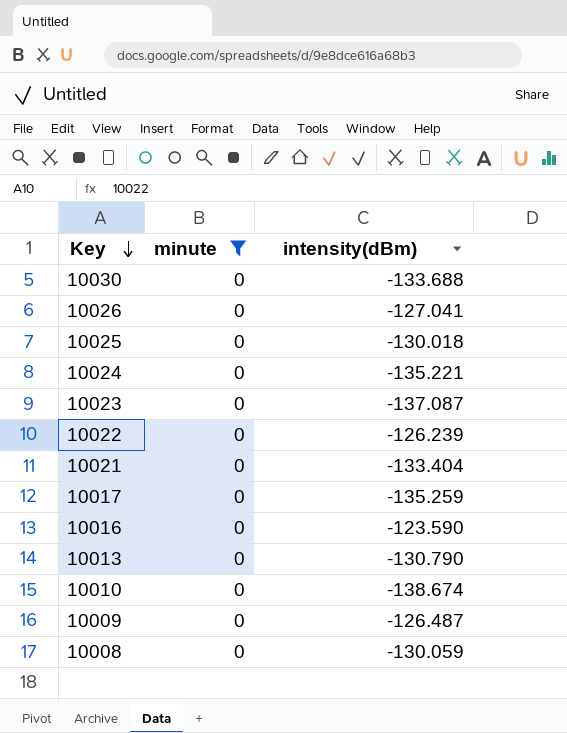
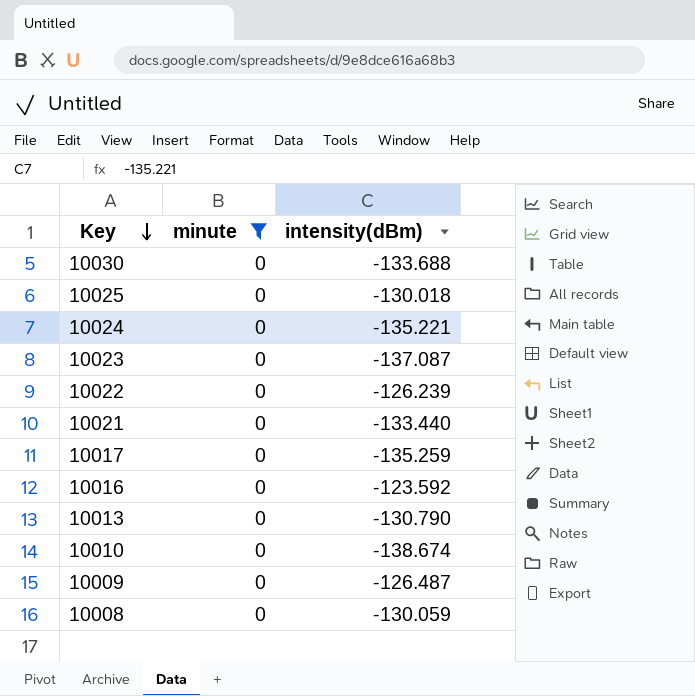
row 10026: 0 | -127.041 -> none
10021 | intensity(dBm): -133.404 -> -133.440
10016 | intensity(dBm): -123.590 -> -123.592

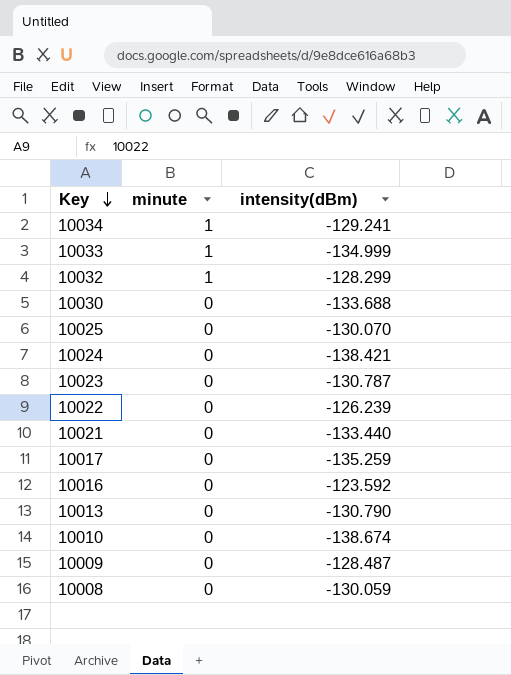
filter: minute = 0 -> none
10025 | intensity(dBm): -130.018 -> -130.070
10024 | intensity(dBm): -135.221 -> -138.421
10023 | intensity(dBm): -137.087 -> -130.787
10009 | intensity(dBm): -126.487 -> -128.487

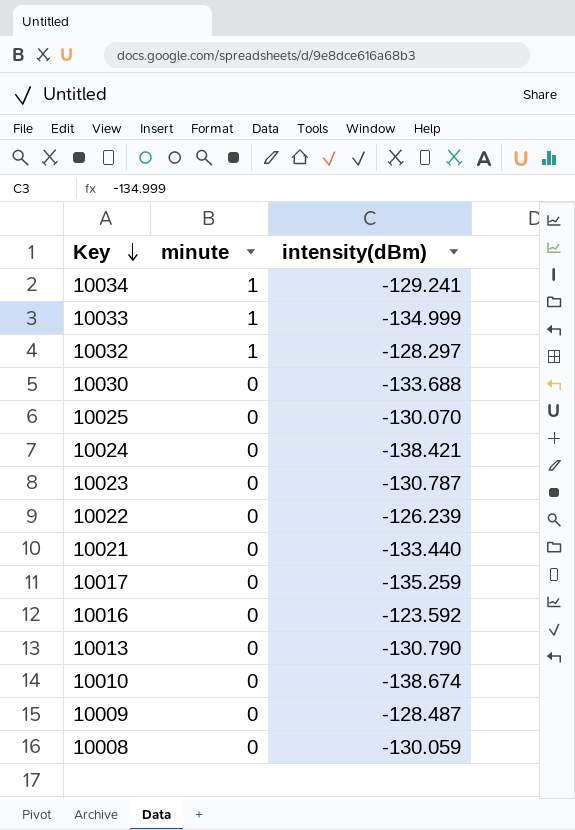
10032 | intensity(dBm): -128.299 -> -128.297

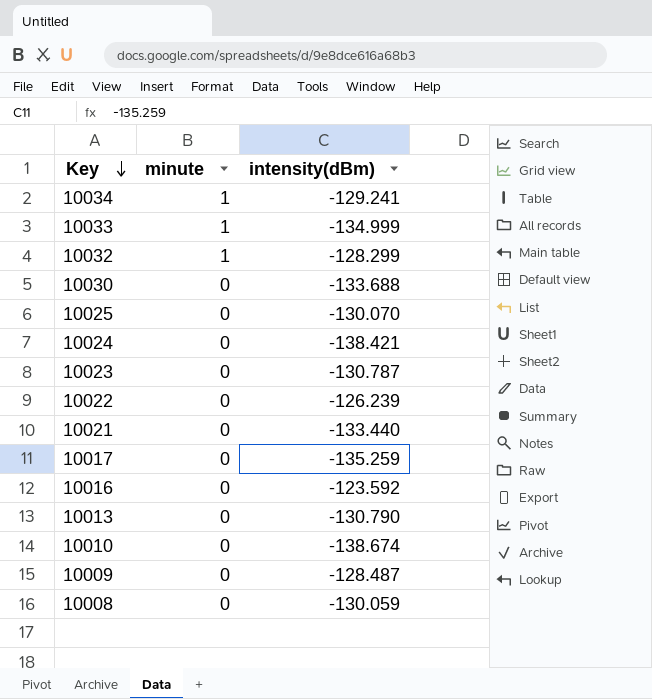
10032 | intensity(dBm): -128.297 -> -128.299

